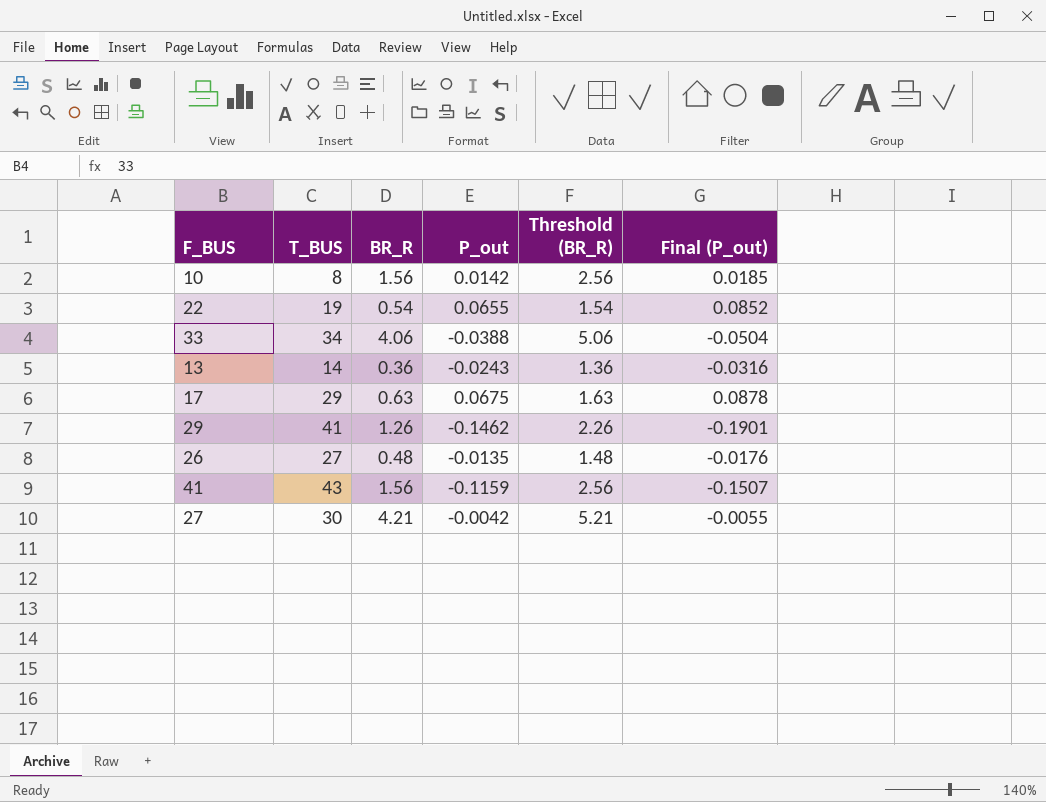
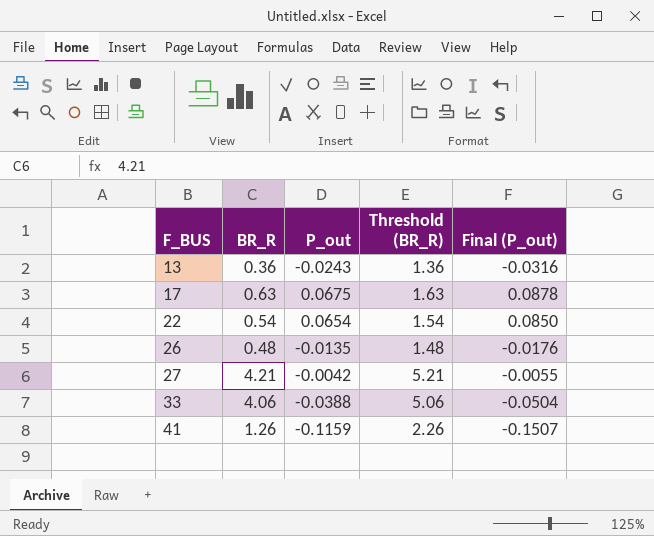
row order: none -> F_BUS ascending
column T_BUS | position: 2 -> none
row 10: 8 | 1.56 | 0.0142 | 2.56 | 0.0185 -> none
row 29: 41 | 1.26 | -0.1462 | 2.26 | -0.1901 -> none
22 | P_out: 0.0655 -> 0.0654
22 | Final (P_out): 0.0852 -> 0.0850
41 | BR_R: 1.56 -> 1.26
41 | Threshold (BR_R): 2.56 -> 2.26

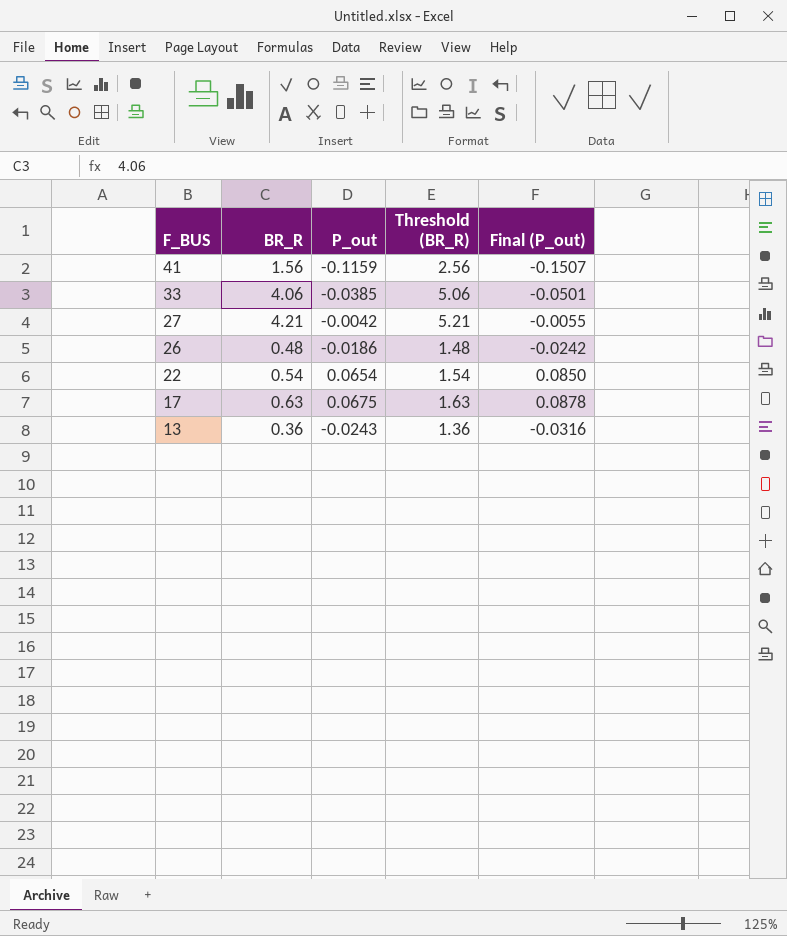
row order: F_BUS ascending -> F_BUS descending
41 | BR_R: 1.26 -> 1.56
41 | Threshold (BR_R): 2.26 -> 2.56
33 | P_out: -0.0388 -> -0.0385
33 | Final (P_out): -0.0504 -> -0.0501
26 | P_out: -0.0135 -> -0.0186
26 | Final (P_out): -0.0176 -> -0.0242

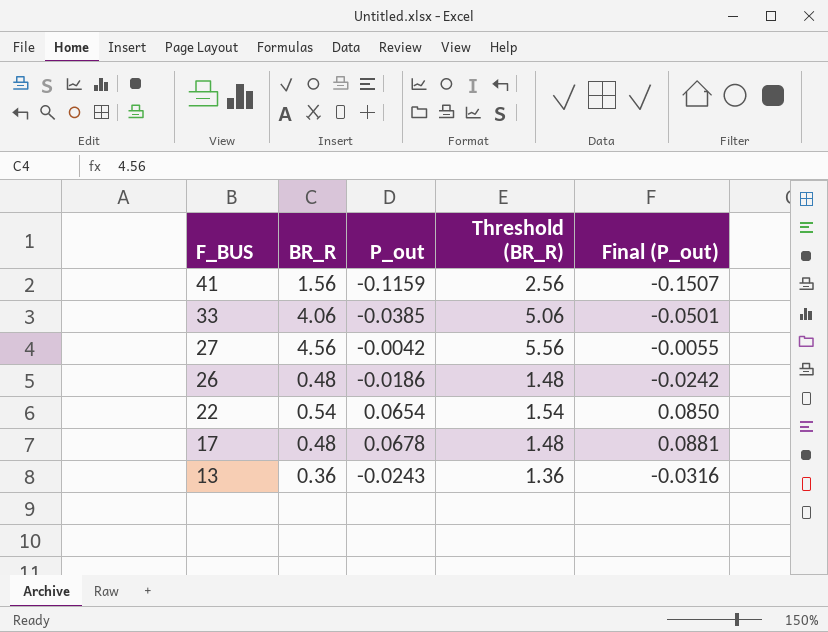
27 | BR_R: 4.21 -> 4.56
27 | Threshold (BR_R): 5.21 -> 5.56
17 | BR_R: 0.63 -> 0.48
17 | P_out: 0.0675 -> 0.0678
17 | Threshold (BR_R): 1.63 -> 1.48
17 | Final (P_out): 0.0878 -> 0.0881

